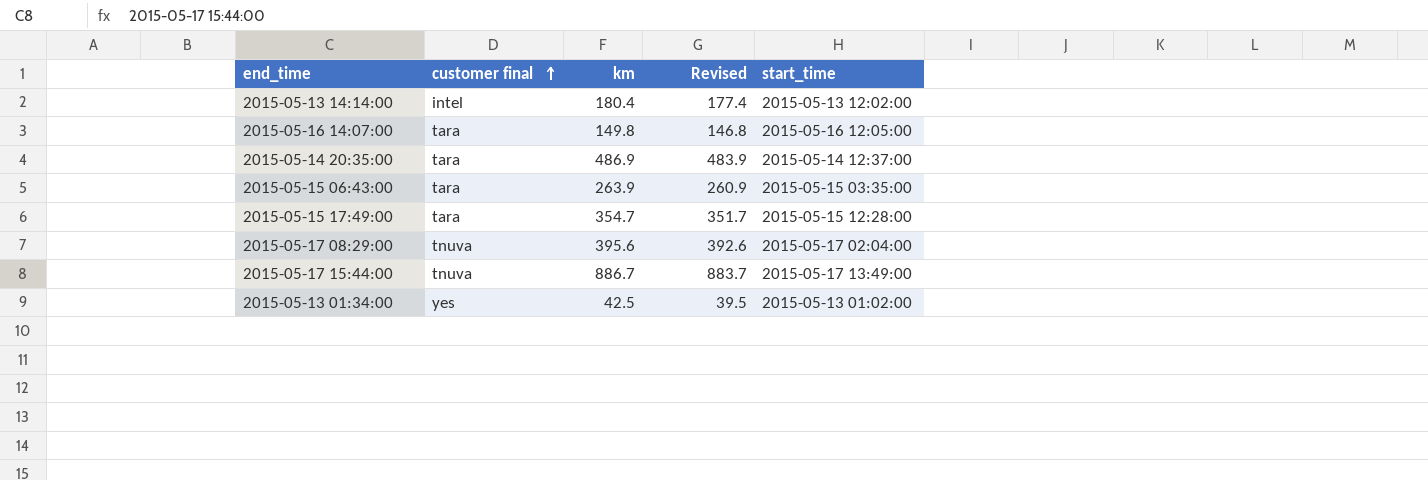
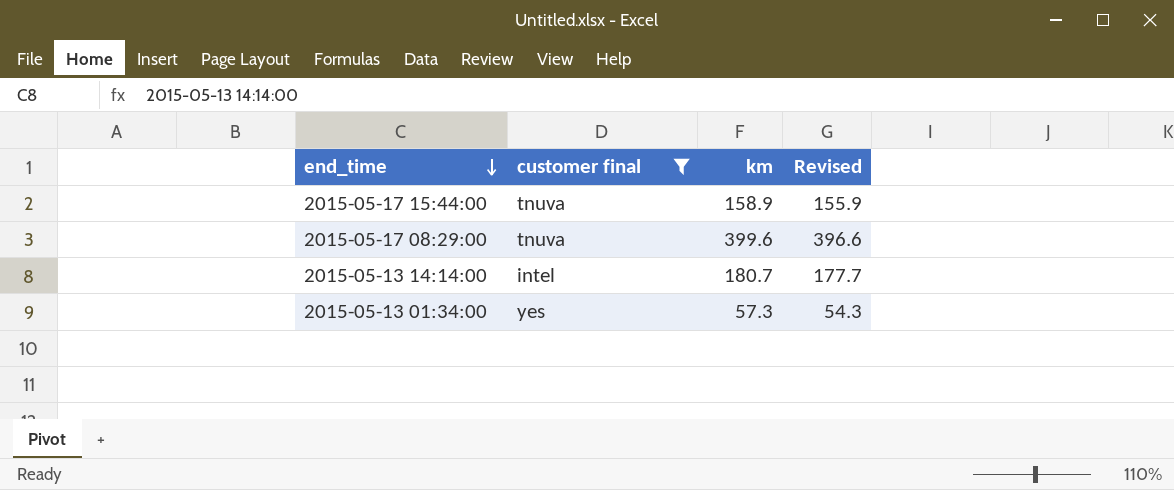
filter: none -> customer final != tara
row order: customer final ascending -> end_time descending
column start_time | position: 5 -> none
2015-05-17 15:44:00 | km: 886.7 -> 158.9
2015-05-17 15:44:00 | Revised: 883.7 -> 155.9
2015-05-17 08:29:00 | km: 395.6 -> 399.6
2015-05-17 08:29:00 | Revised: 392.6 -> 396.6
2015-05-13 14:14:00 | km: 180.4 -> 180.7
2015-05-13 14:14:00 | Revised: 177.4 -> 177.7
2015-05-13 01:34:00 | km: 42.5 -> 57.3
2015-05-13 01:34:00 | Revised: 39.5 -> 54.3

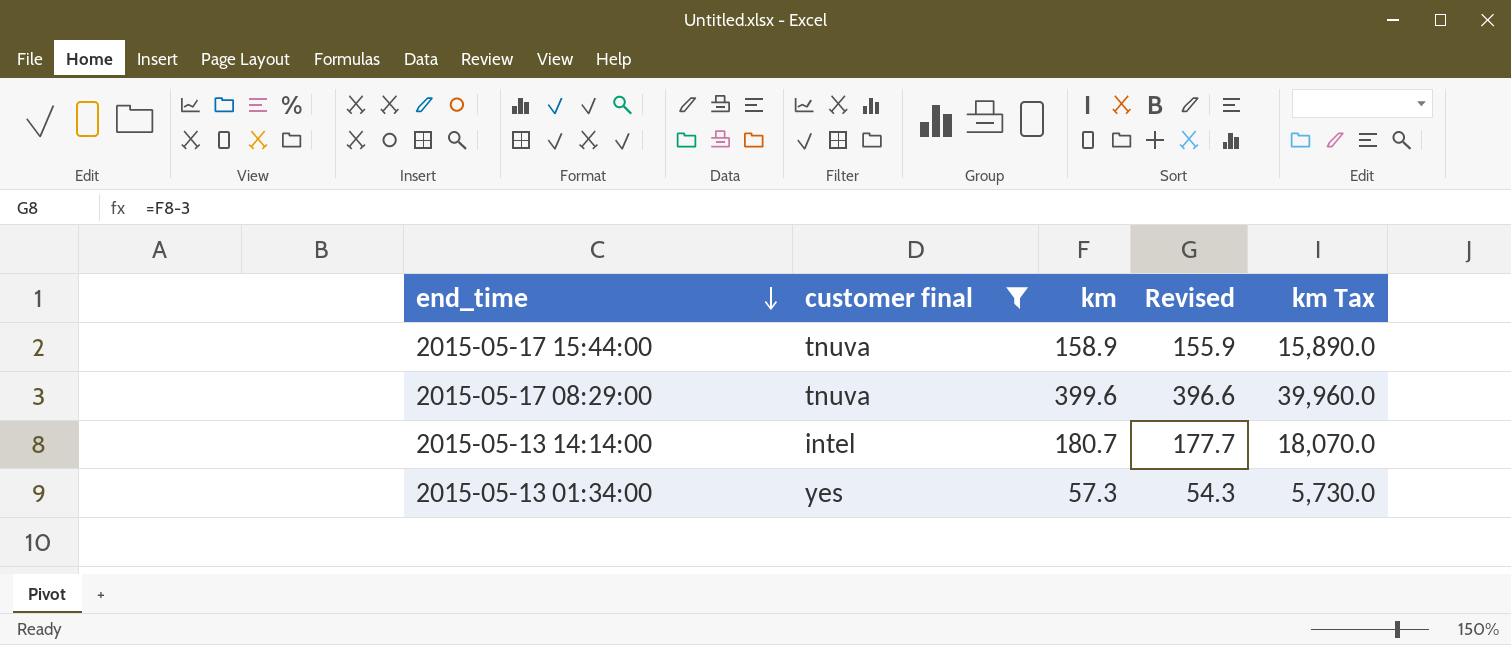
column km Tax | formula: none -> [km] * 100

